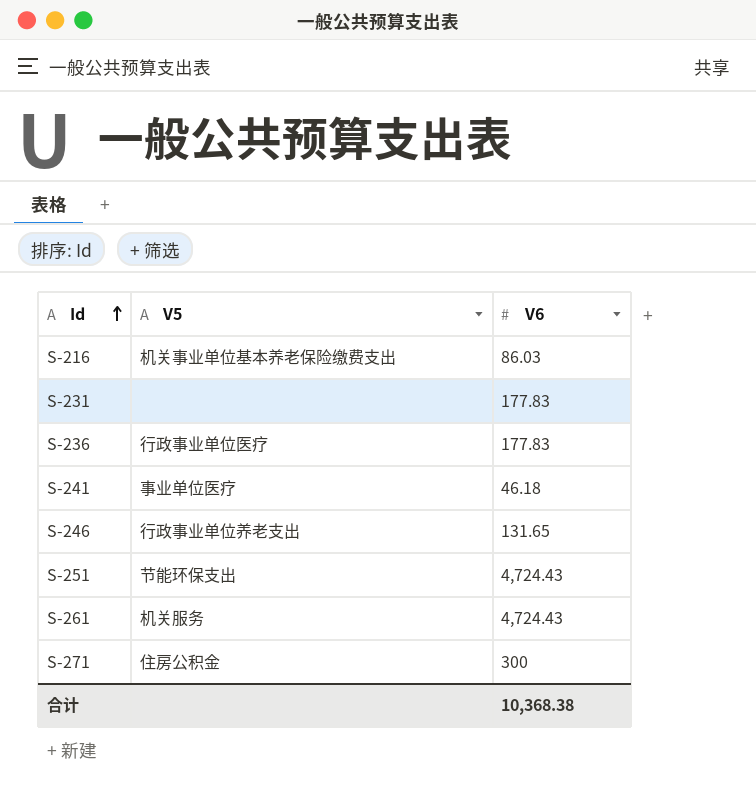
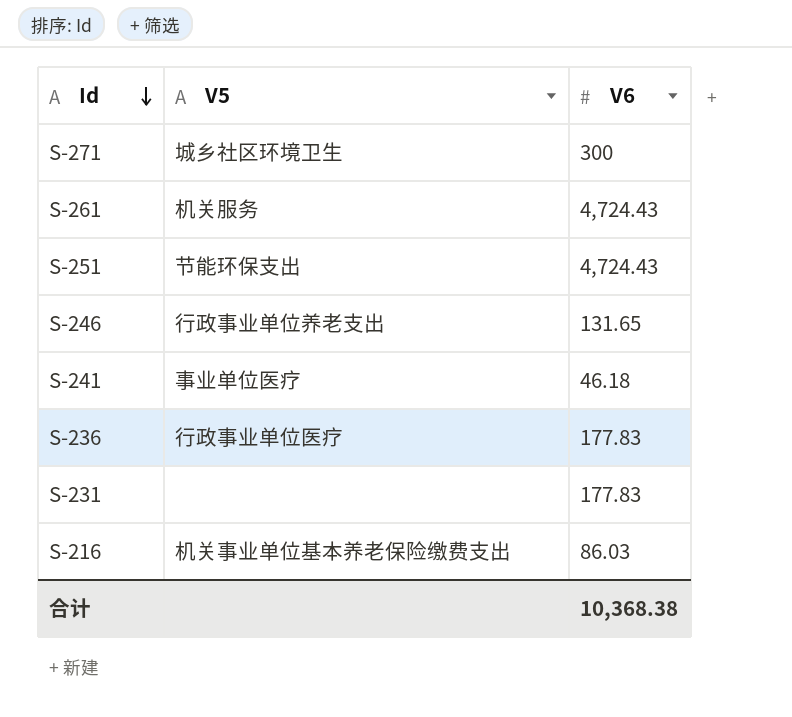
row order: Id ascending -> Id descending
S-271 | V5: 住房公积金 -> 城乡社区环境卫生

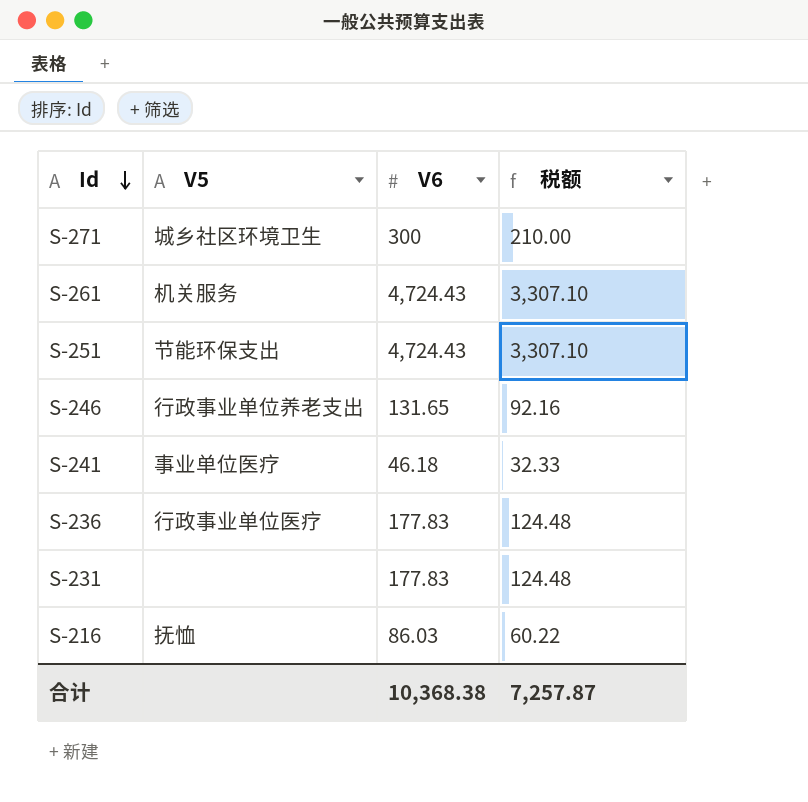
column 税额 | formula: none -> [V6] * 0.7
S-216 | V5: 机关事业单位基本养老保险缴费支出 -> 抚恤

